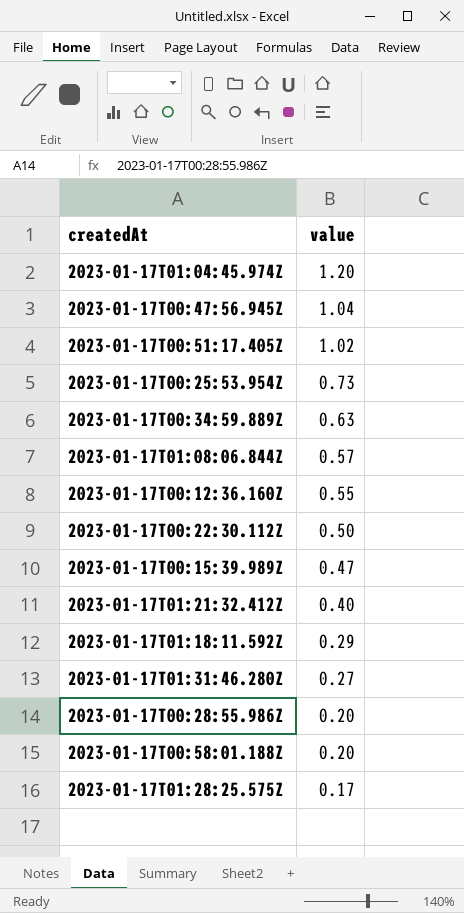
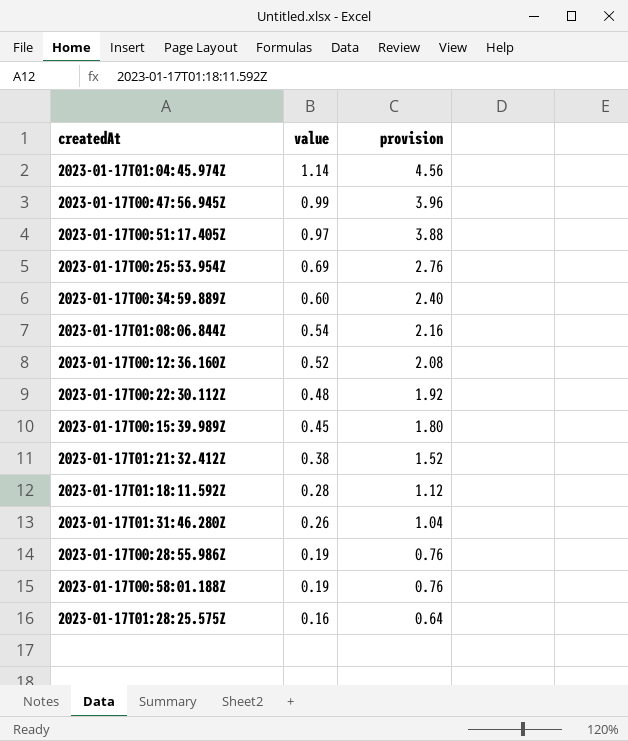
column provision | formula: none -> [value] * 4
2023-01-17T01:04:45.974Z | value: 1.20 -> 1.14
2023-01-17T00:47:56.945Z | value: 1.04 -> 0.99
2023-01-17T00:51:17.405Z | value: 1.02 -> 0.97
2023-01-17T00:25:53.954Z | value: 0.73 -> 0.69
2023-01-17T00:34:59.889Z | value: 0.63 -> 0.60
2023-01-17T01:08:06.844Z | value: 0.57 -> 0.54
2023-01-17T00:12:36.160Z | value: 0.55 -> 0.52
2023-01-17T00:22:30.112Z | value: 0.50 -> 0.48
2023-01-17T00:15:39.989Z | value: 0.47 -> 0.45
2023-01-17T01:21:32.412Z | value: 0.40 -> 0.38
2023-01-17T01:18:11.592Z | value: 0.29 -> 0.28
2023-01-17T01:31:46.280Z | value: 0.27 -> 0.26
2023-01-17T00:28:55.986Z | value: 0.20 -> 0.19
2023-01-17T00:58:01.188Z | value: 0.20 -> 0.19
2023-01-17T01:28:25.575Z | value: 0.17 -> 0.16

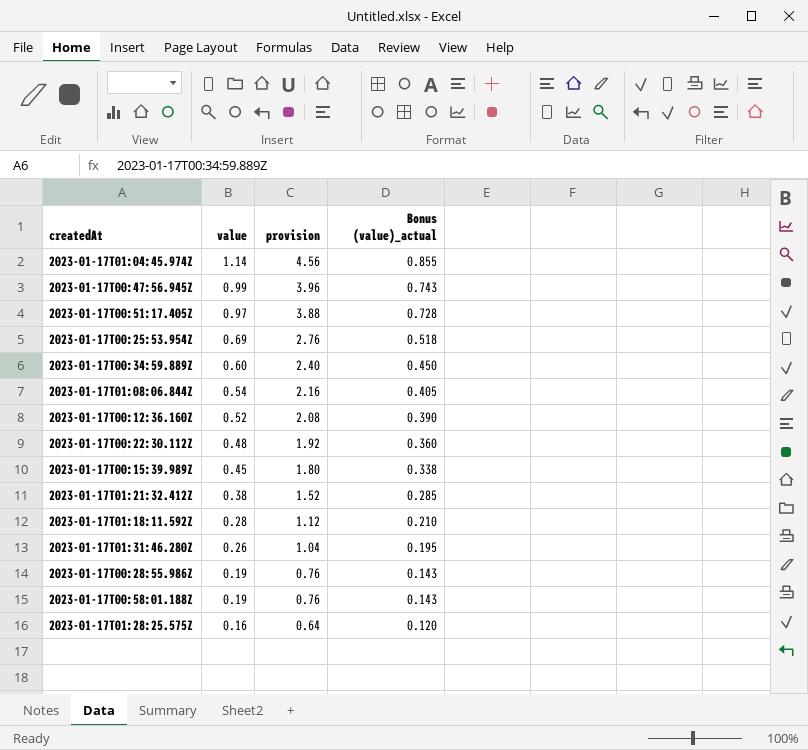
column Bonus (value)_actual | formula: none -> [value] * 0.75

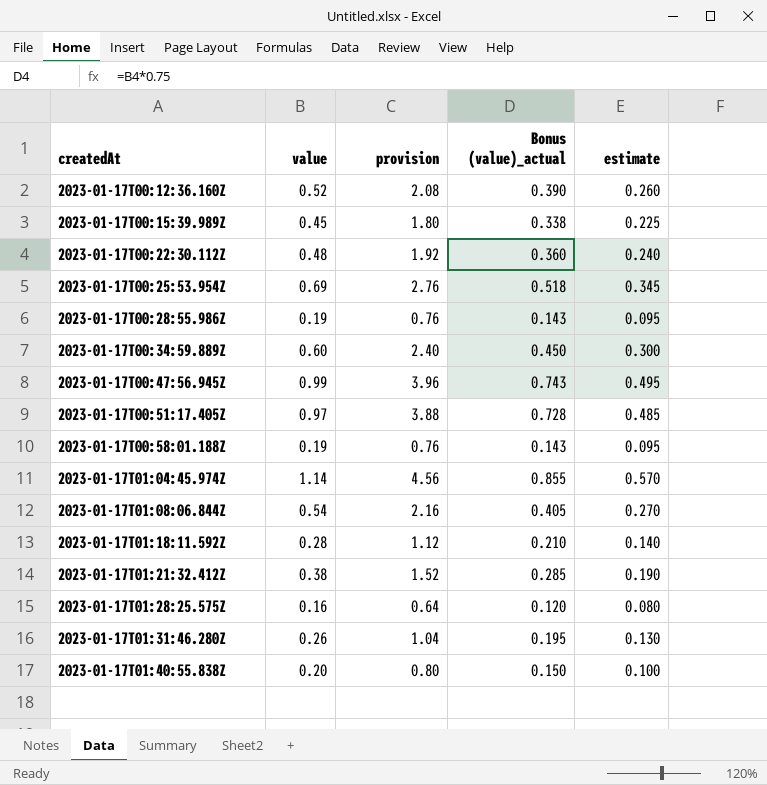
row order: value descending -> createdAt ascending
column estimate | formula: none -> [value] * 0.5
row 2023-01-17T01:40:55.838Z: none -> 0.20 | 0.80 | 0.150 | 0.100

